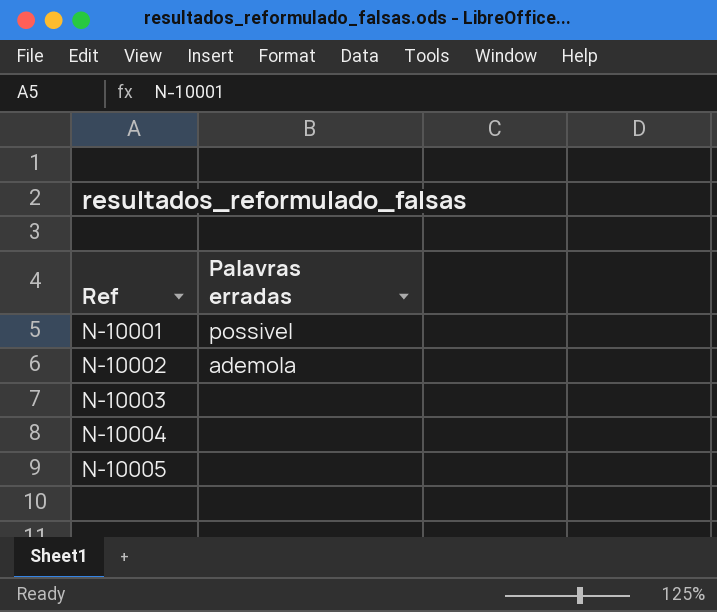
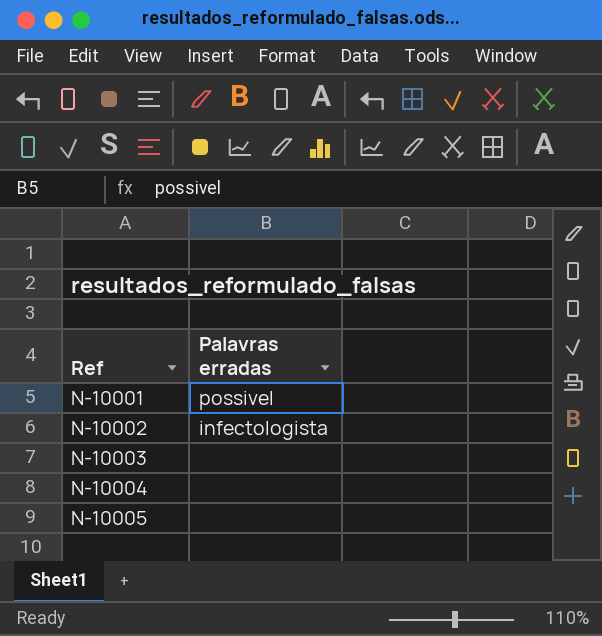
N-10002 | Palavras erradas: ademola -> infectologista

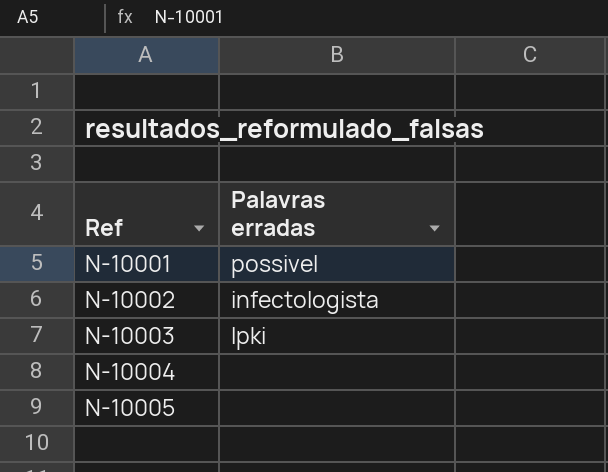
N-10003 | Palavras erradas: none -> lpki

